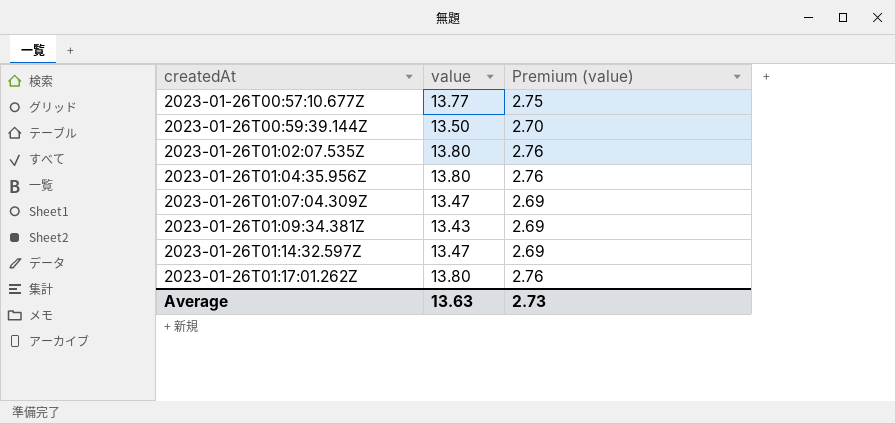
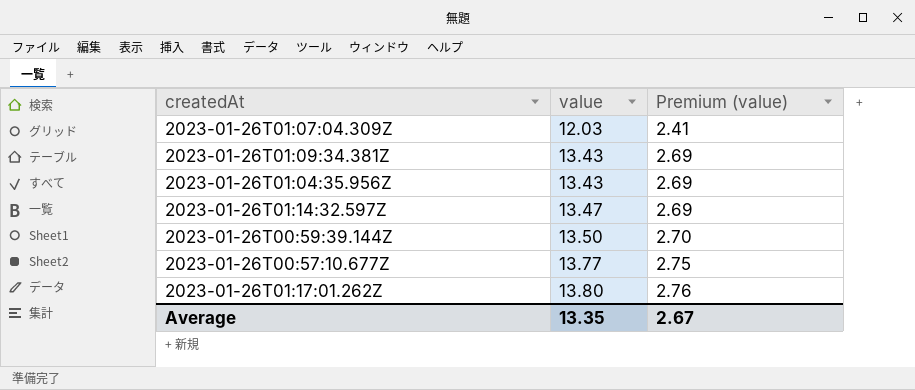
row order: createdAt ascending -> value ascending
row 2023-01-26T01:02:07.535Z: 13.80 | 2.76 -> none
2023-01-26T01:07:04.309Z | value: 13.47 -> 12.03
2023-01-26T01:07:04.309Z | Premium (value): 2.69 -> 2.41
2023-01-26T01:04:35.956Z | value: 13.80 -> 13.43
2023-01-26T01:04:35.956Z | Premium (value): 2.76 -> 2.69
Average | value: 13.63 -> 13.35
Average | Premium (value): 2.73 -> 2.67

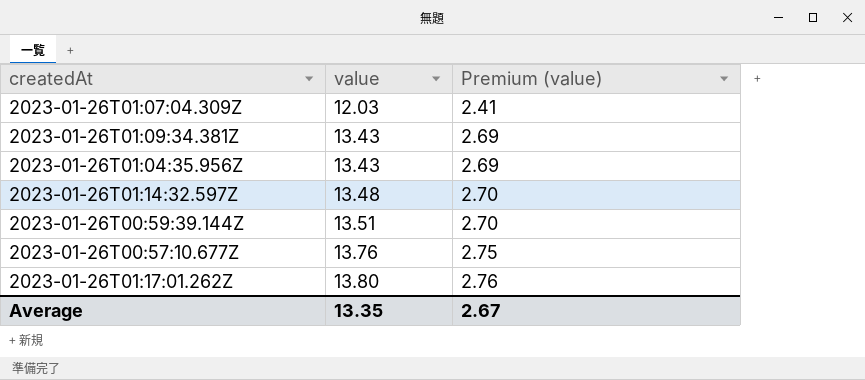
2023-01-26T01:14:32.597Z | value: 13.47 -> 13.48
2023-01-26T01:14:32.597Z | Premium (value): 2.69 -> 2.70
2023-01-26T00:59:39.144Z | value: 13.50 -> 13.51
2023-01-26T00:57:10.677Z | value: 13.77 -> 13.76

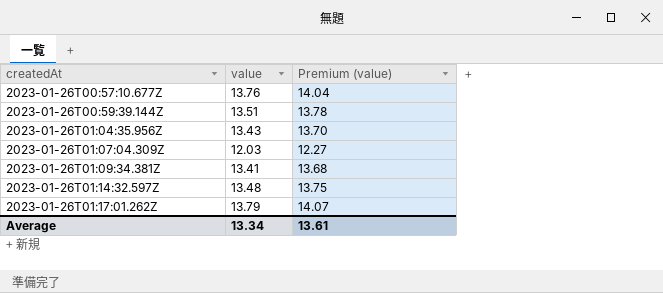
row order: value ascending -> createdAt ascending
column Premium (value) | formula: [value] * 0.2 -> [value] * 1.02
2023-01-26T01:09:34.381Z | value: 13.43 -> 13.41
2023-01-26T01:17:01.262Z | value: 13.80 -> 13.79
Average | value: 13.35 -> 13.34
Average | Premium (value): 2.67 -> 13.61

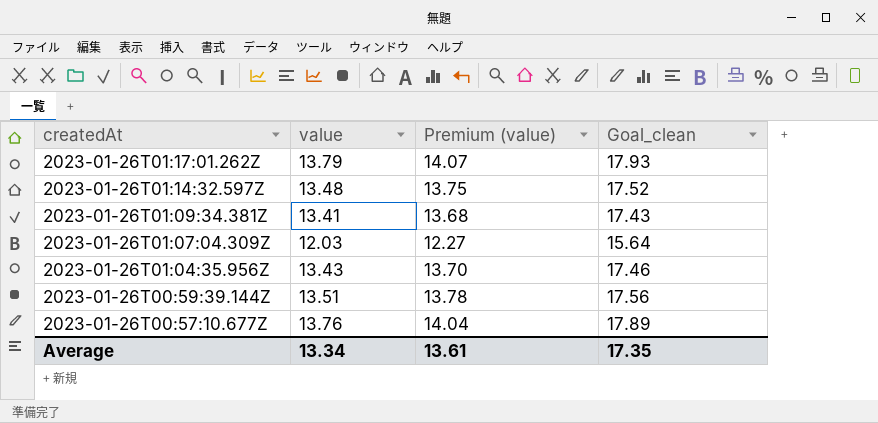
row order: createdAt ascending -> createdAt descending
column Goal_clean | formula: none -> [value] * 1.3

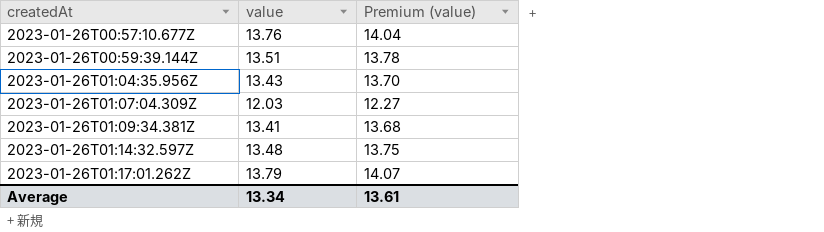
row order: createdAt descending -> createdAt ascending
column Goal_clean | formula: [value] * 1.3 -> none

